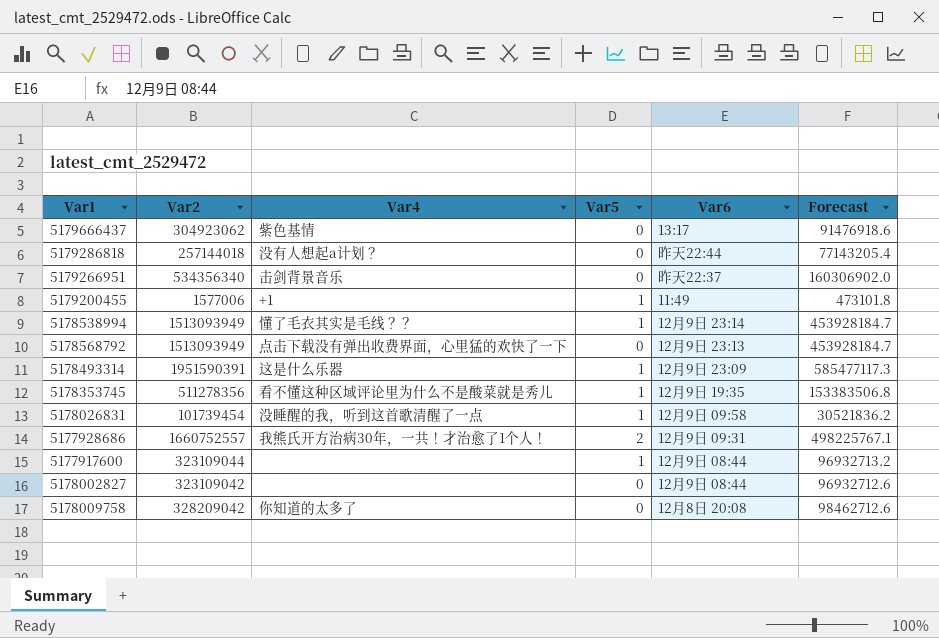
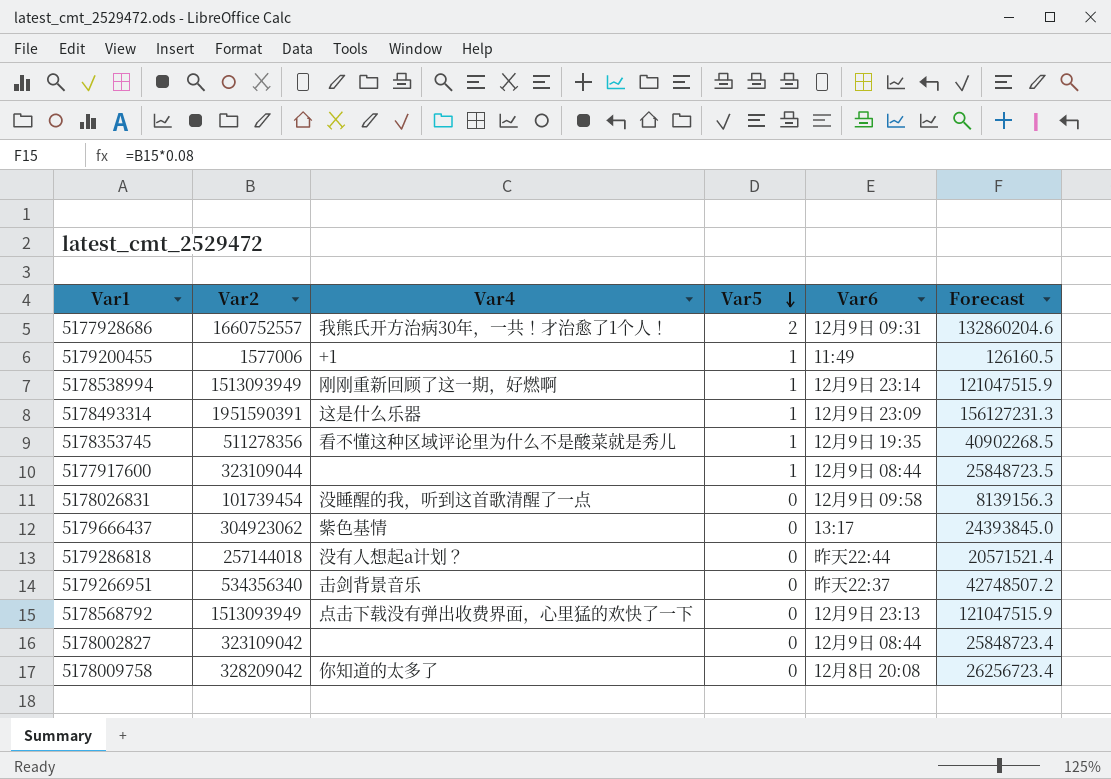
row order: none -> Var5 descending
column Forecast | formula: [Var2] * 0.3 -> [Var2] * 0.08
5178538994 | Var4: 懂了毛衣其实是毛线？？ -> 刚刚重新回顾了这一期，好燃啊
5178026831 | Var5: 1 -> 0

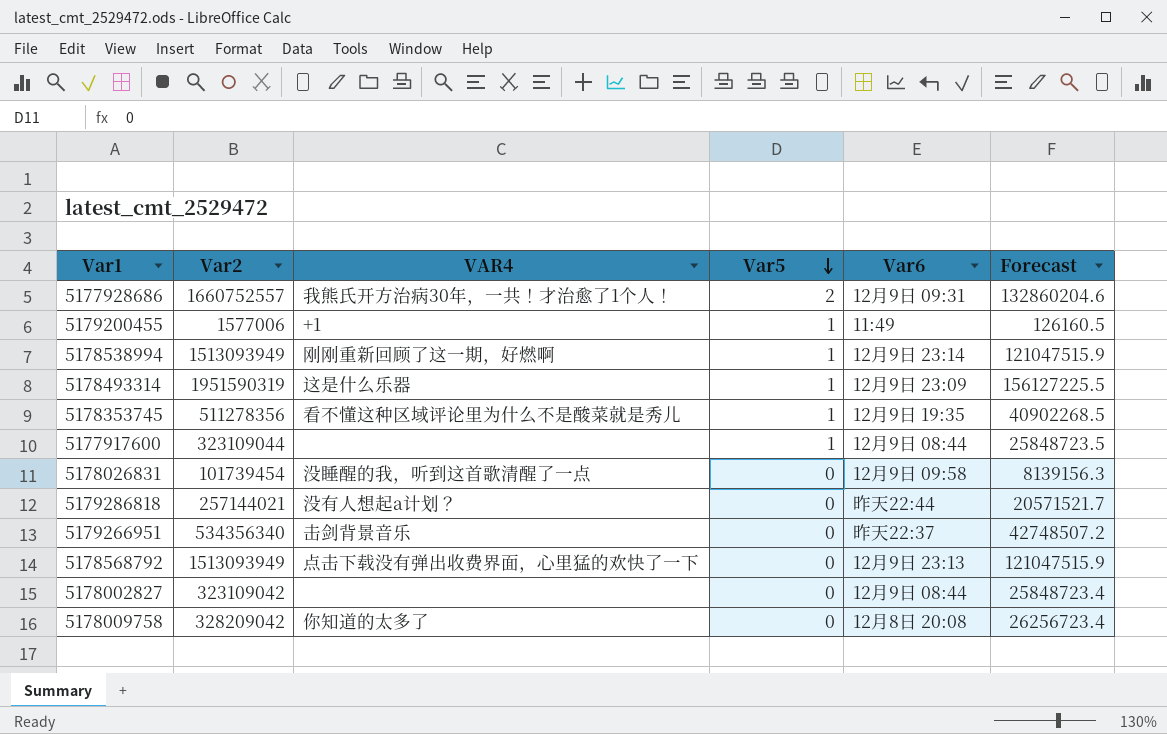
column name: Var4 -> VAR4
row 5179666437: 304923062 | 紫色基情 | 0 | 13:17 | 24393845.0 -> none
5178493314 | Var2: 1951590391 -> 1951590319
5178493314 | Forecast: 156127231.3 -> 156127225.5
5179286818 | Var2: 257144018 -> 257144021
5179286818 | Forecast: 20571521.4 -> 20571521.7

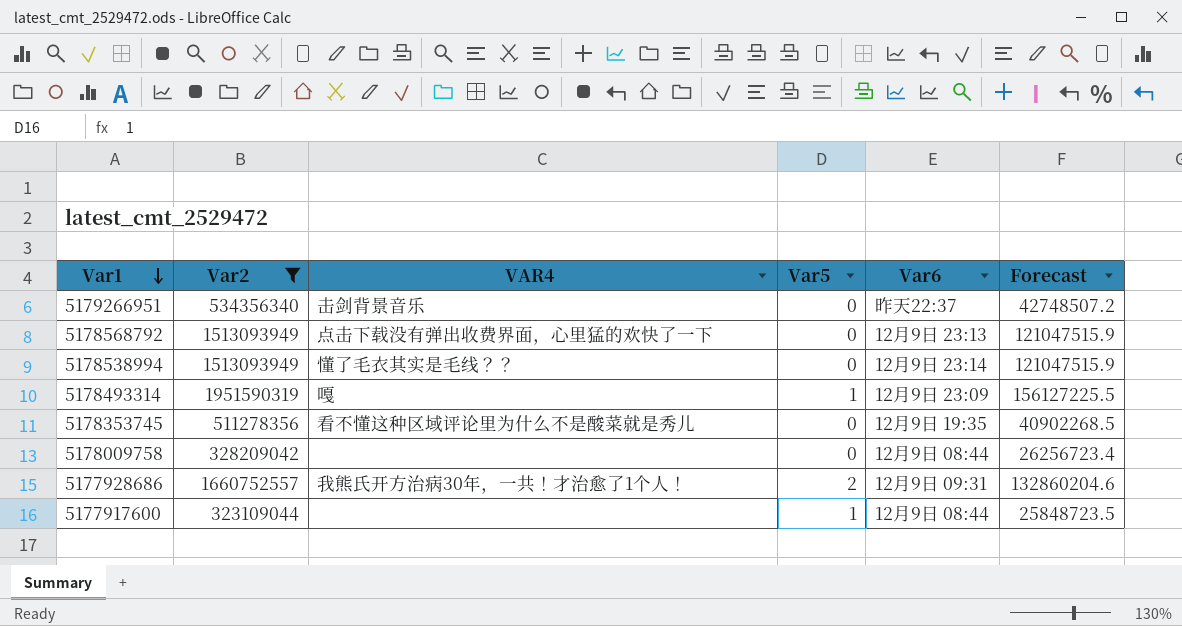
filter: none -> Var2 >= 323109044
row order: Var5 descending -> Var1 descending
5178538994 | VAR4: 刚刚重新回顾了这一期，好燃啊 -> 懂了毛衣其实是毛线？？
5178538994 | Var5: 1 -> 0
5178493314 | VAR4: 这是什么乐器 -> 嘎
5178353745 | Var5: 1 -> 0
5178009758 | VAR4: 你知道的太多了 -> none
5178009758 | Var6: 12月8日 20:08 -> 12月9日 08:44

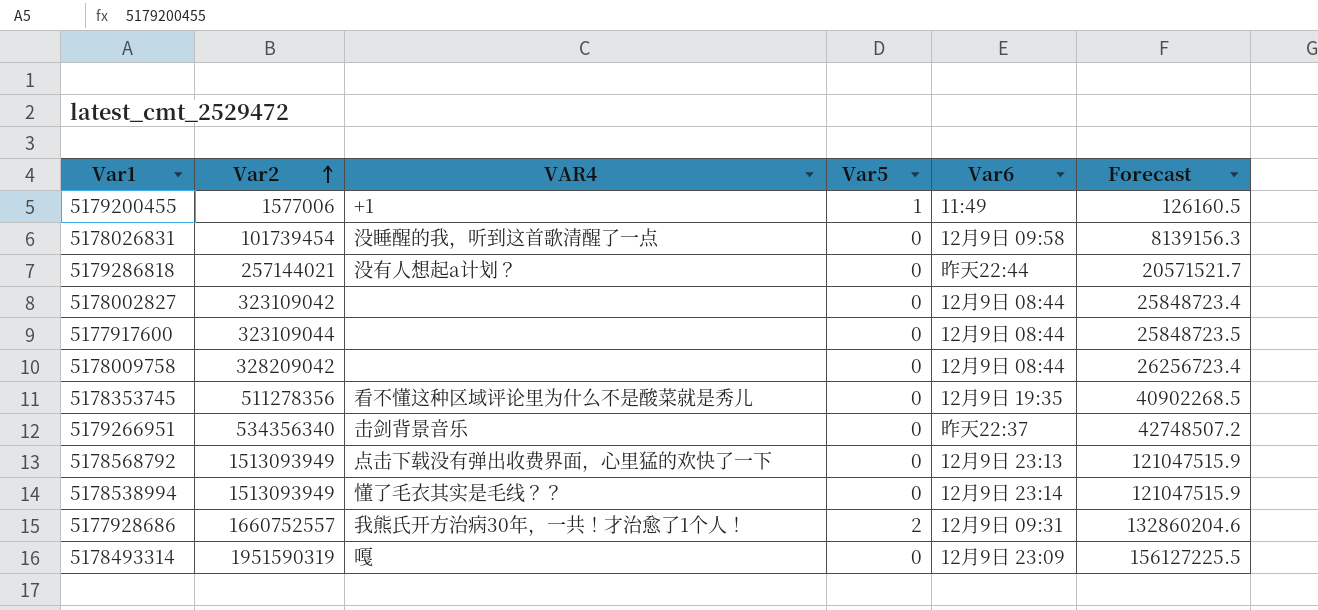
filter: Var2 >= 323109044 -> none
row order: Var1 descending -> Var2 ascending
5177917600 | Var5: 1 -> 0
5178493314 | Var5: 1 -> 0

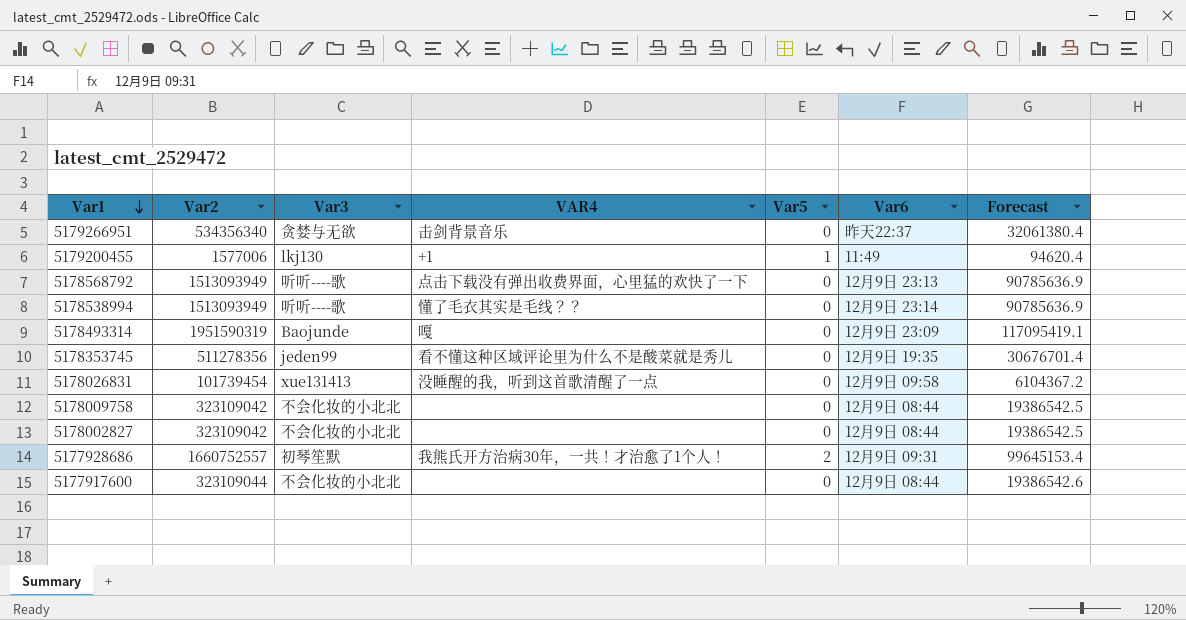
row order: Var2 ascending -> Var1 descending
column Var3 | position: none -> 3
column Forecast | formula: [Var2] * 0.08 -> [Var2] * 0.06
row 5179286818: 257144021 | 没有人想起a计划？ | 0 | 昨天22:44 | 20571521.7 -> none
5178009758 | Var2: 328209042 -> 323109042

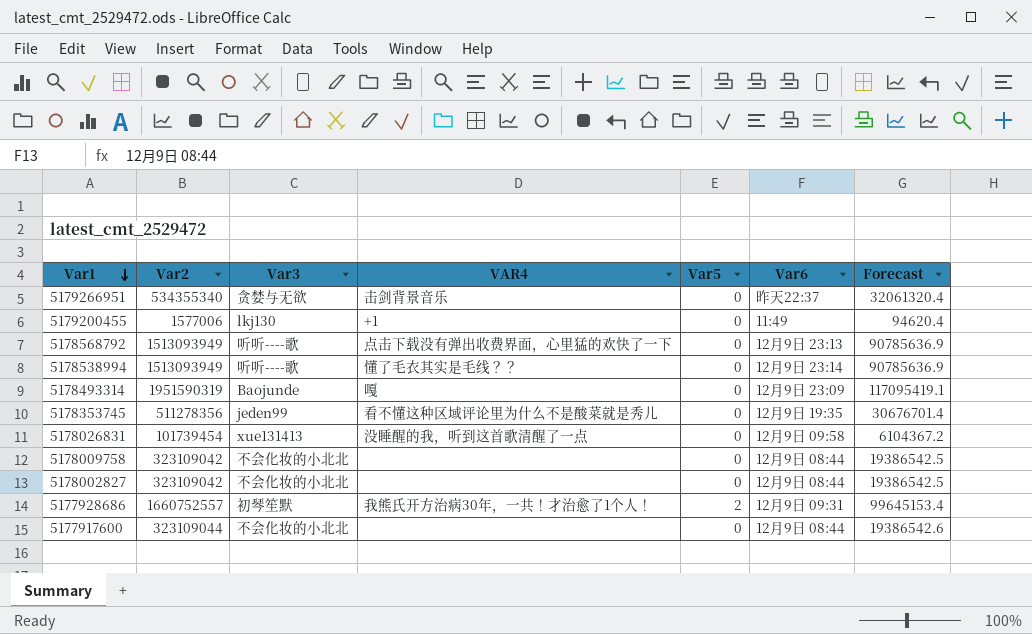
5179266951 | Var2: 534356340 -> 534355340
5179266951 | Forecast: 32061380.4 -> 32061320.4
5179200455 | Var5: 1 -> 0

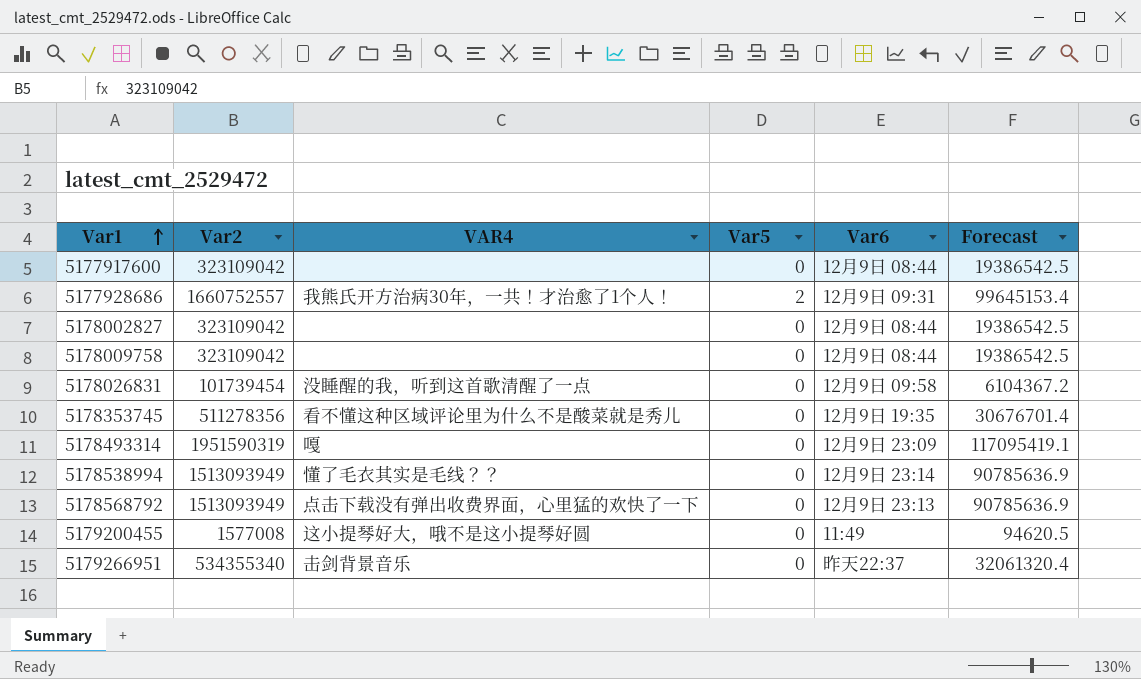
row order: Var1 descending -> Var1 ascending
column Var3 | position: 3 -> none
5177917600 | Var2: 323109044 -> 323109042
5177917600 | Forecast: 19386542.6 -> 19386542.5
5179200455 | Var2: 1577006 -> 1577008
5179200455 | VAR4: +1 -> 这小提琴好大，哦不是这小提琴好圆
5179200455 | Forecast: 94620.4 -> 94620.5

